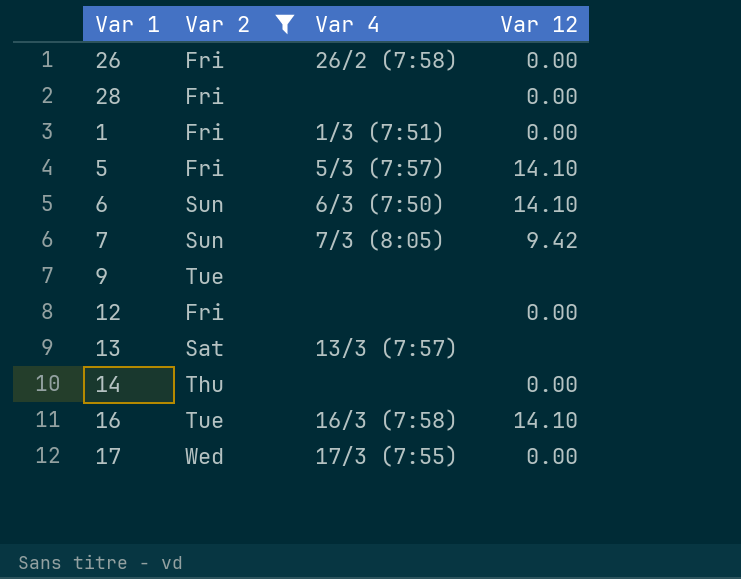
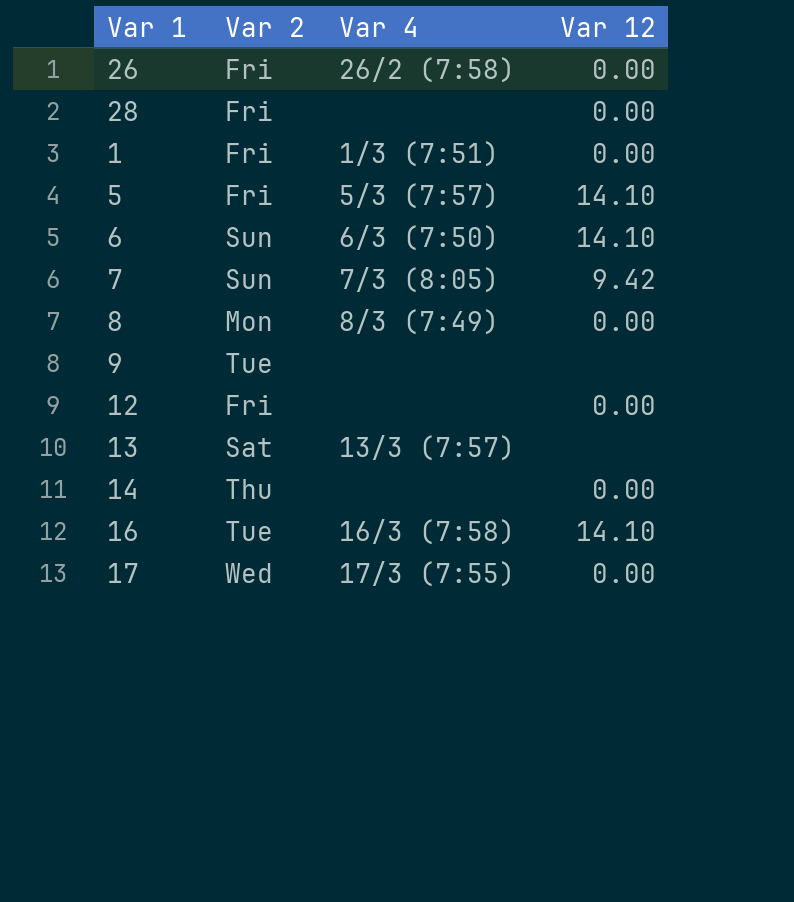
filter: Var 2 != Mon -> none

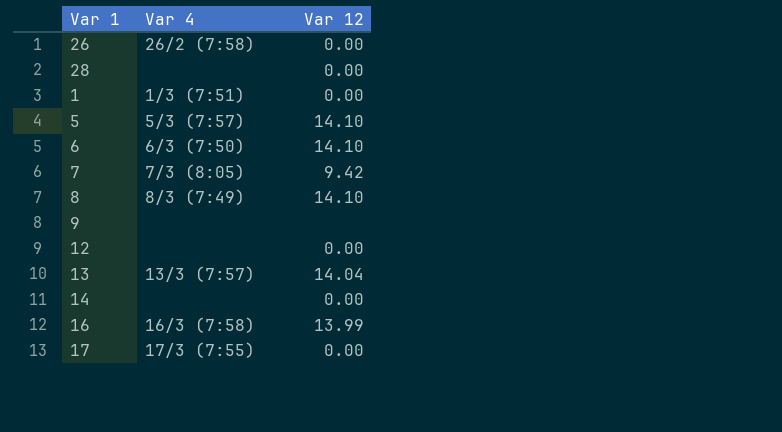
column Var 2 | position: 2 -> none
8 | Var 12: 0.00 -> 14.10
13 | Var 12: none -> 14.04
16 | Var 12: 14.10 -> 13.99

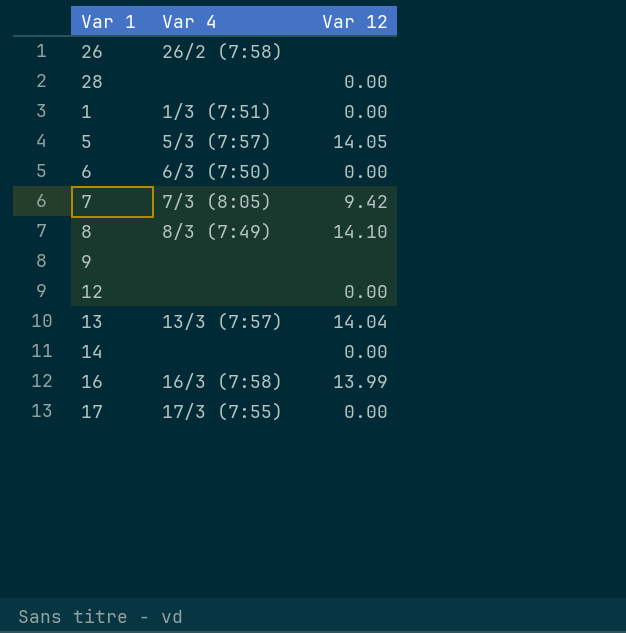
26 | Var 12: 0.00 -> none
5 | Var 12: 14.10 -> 14.05
6 | Var 12: 14.10 -> 0.00

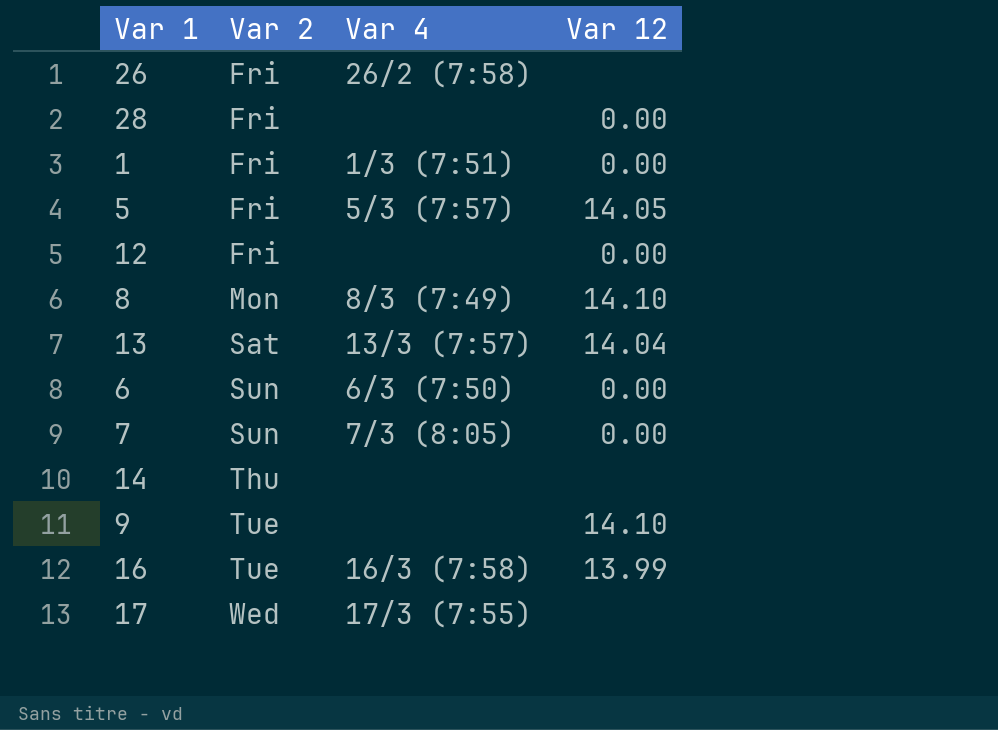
row order: none -> Var 2 ascending
column Var 2 | position: none -> 2
7 | Var 12: 9.42 -> 0.00
14 | Var 12: 0.00 -> none
9 | Var 12: none -> 14.10
17 | Var 12: 0.00 -> none

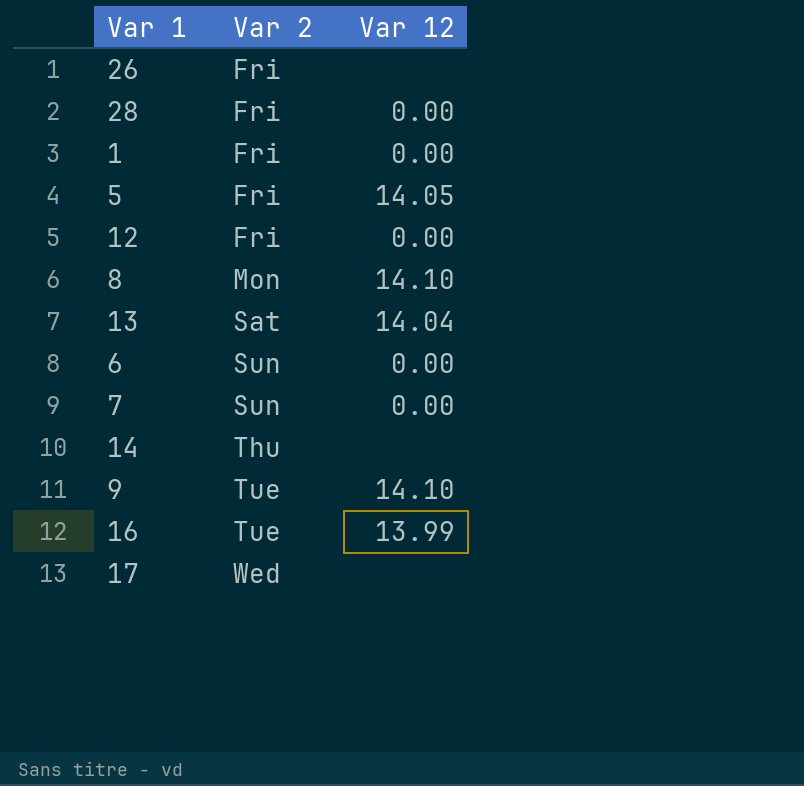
column Var 4 | position: 3 -> none

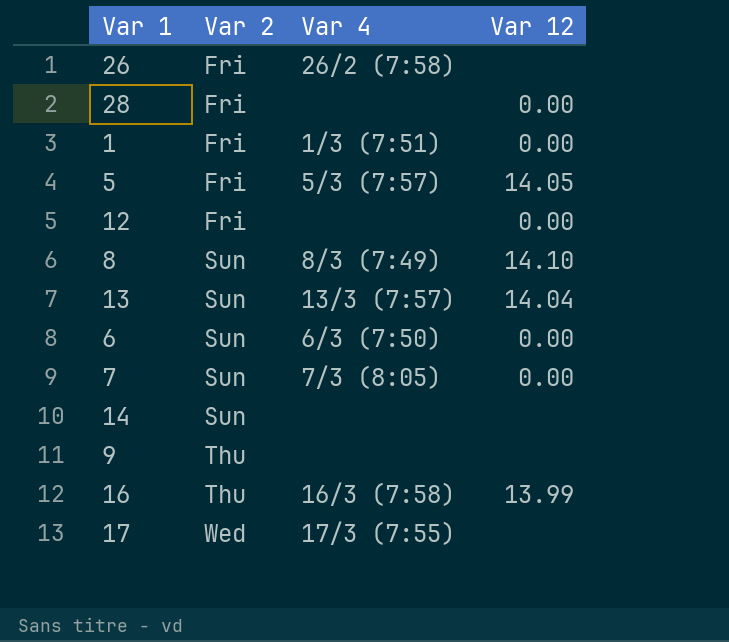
column Var 4 | position: none -> 3
8 | Var 2: Mon -> Sun
13 | Var 2: Sat -> Sun
14 | Var 2: Thu -> Sun
9 | Var 2: Tue -> Thu
9 | Var 12: 14.10 -> none
16 | Var 2: Tue -> Thu

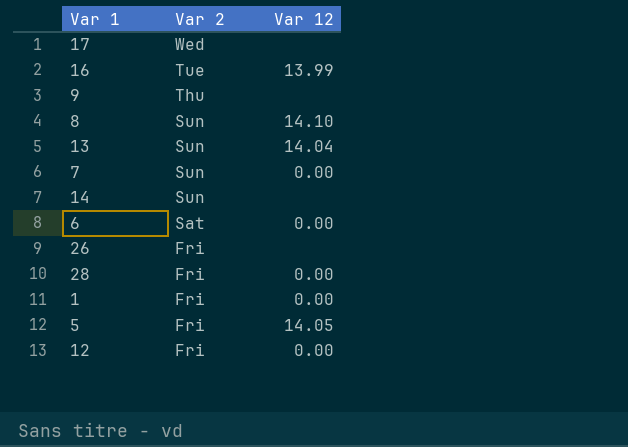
row order: Var 2 ascending -> Var 2 descending
column Var 4 | position: 3 -> none
16 | Var 2: Thu -> Tue
6 | Var 2: Sun -> Sat

